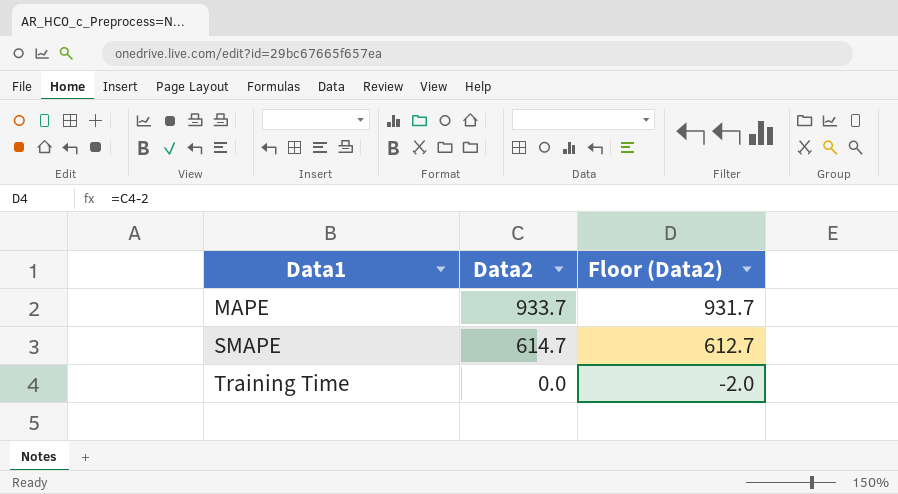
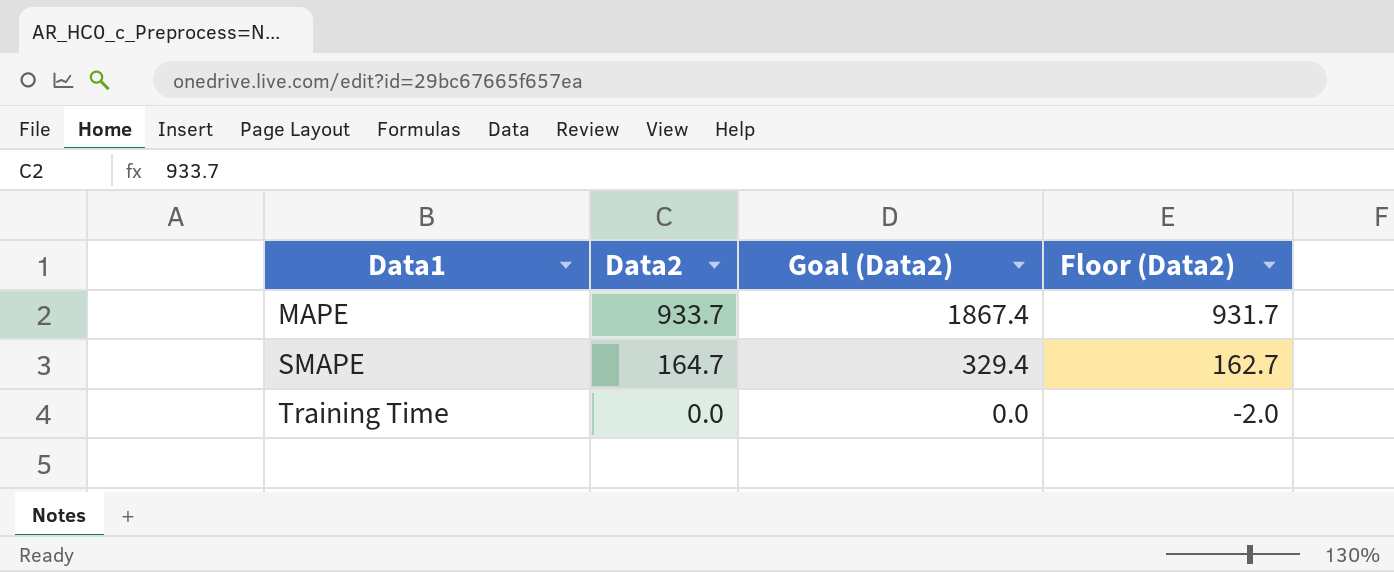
column Goal (Data2) | formula: none -> [Data2] * 2
SMAPE | Data2: 614.7 -> 164.7
SMAPE | Floor (Data2): 612.7 -> 162.7

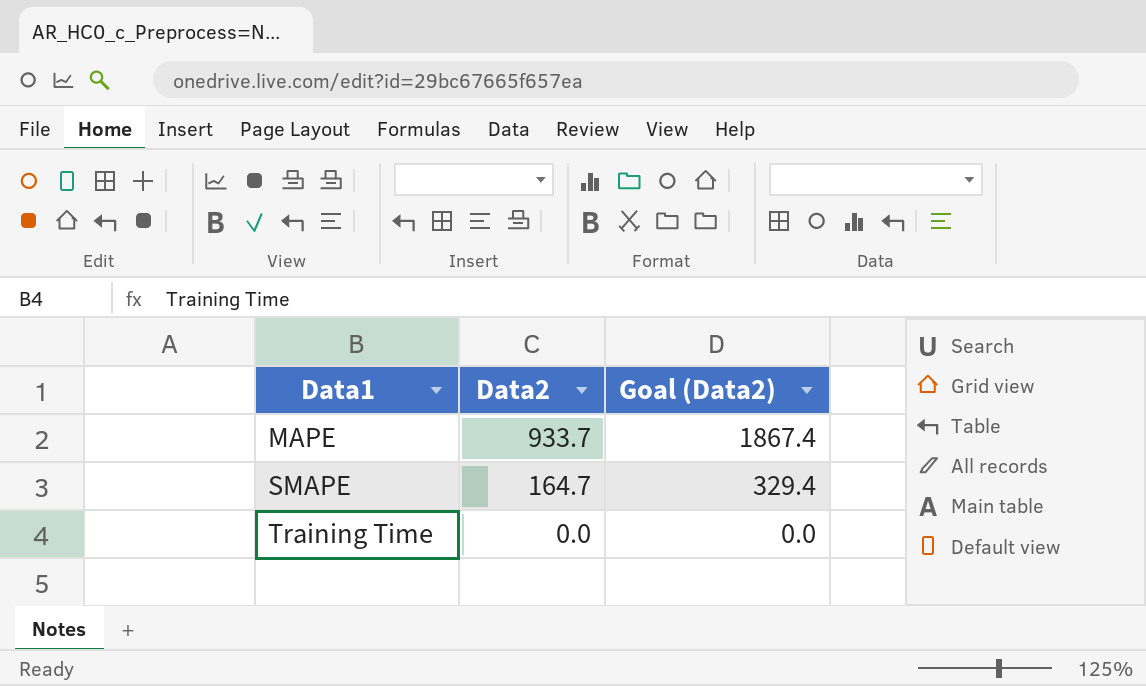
column Floor (Data2) | formula: [Data2] - 2 -> none

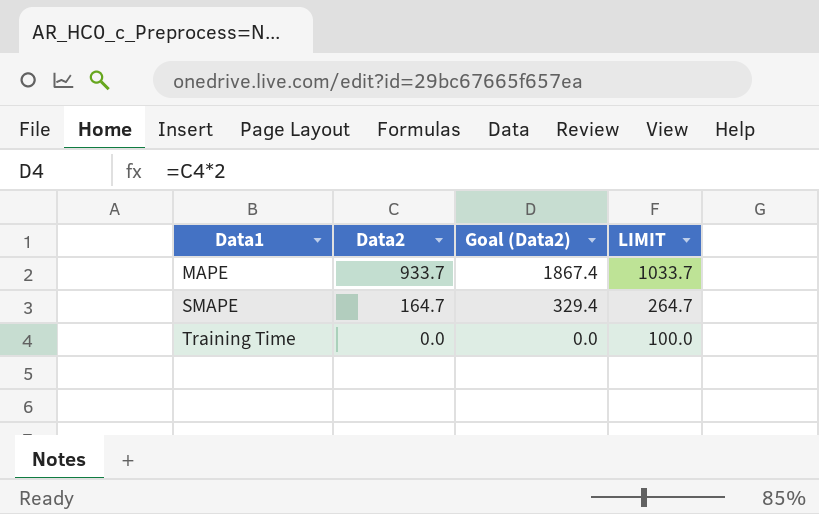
column LIMIT | formula: none -> [Data2] + 100

